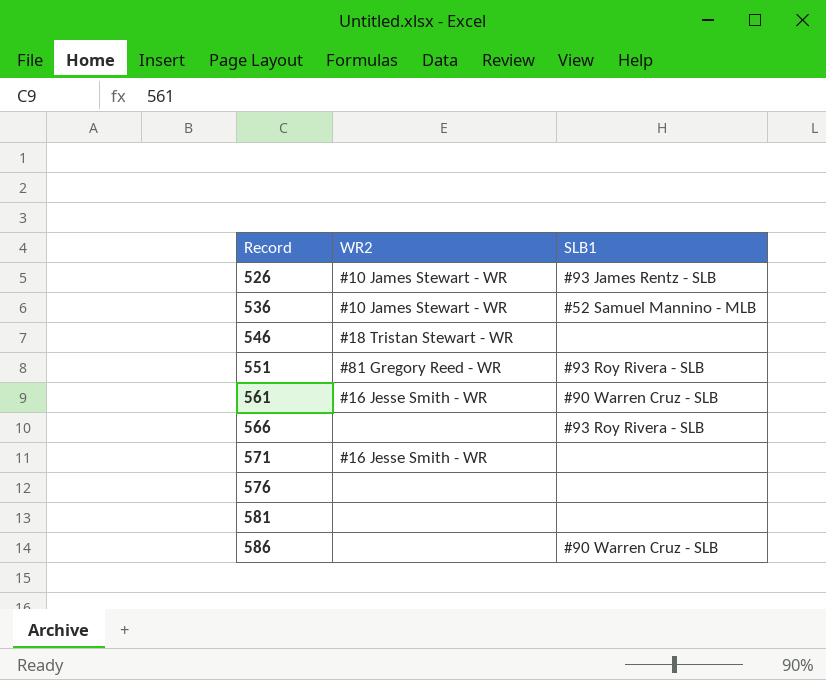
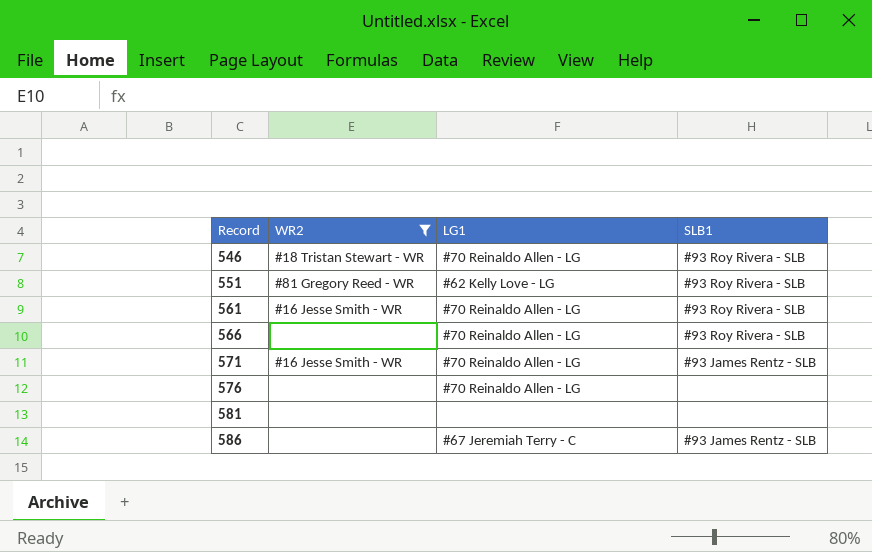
filter: none -> WR2 != #10 James Stewart - WR
column LG1 | position: none -> 3
546 | SLB1: none -> #93 Roy Rivera - SLB
561 | SLB1: #90 Warren Cruz - SLB -> #93 Roy Rivera - SLB
571 | SLB1: none -> #93 James Rentz - SLB
586 | SLB1: #90 Warren Cruz - SLB -> #93 James Rentz - SLB

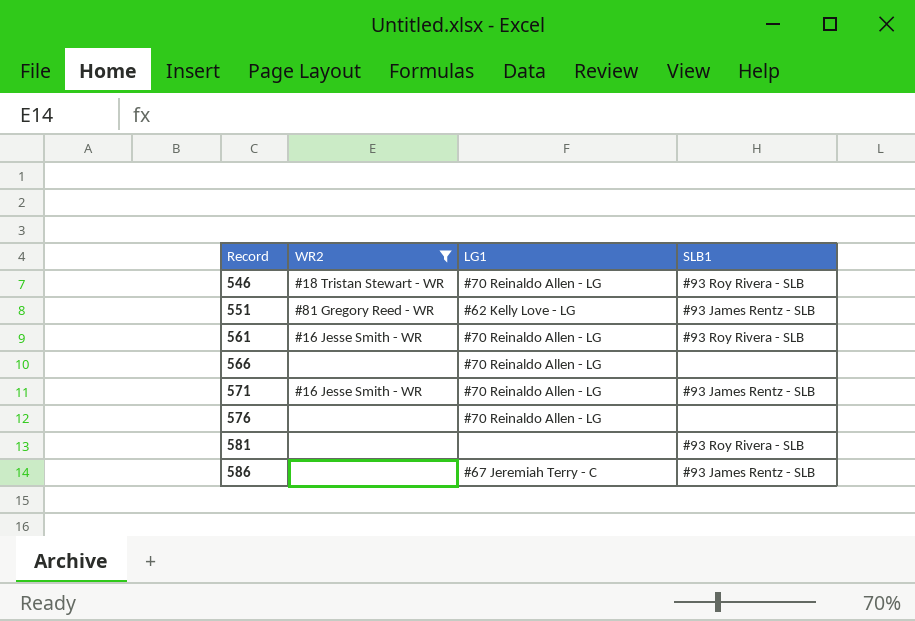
551 | SLB1: #93 Roy Rivera - SLB -> #93 James Rentz - SLB
566 | SLB1: #93 Roy Rivera - SLB -> none
581 | SLB1: none -> #93 Roy Rivera - SLB

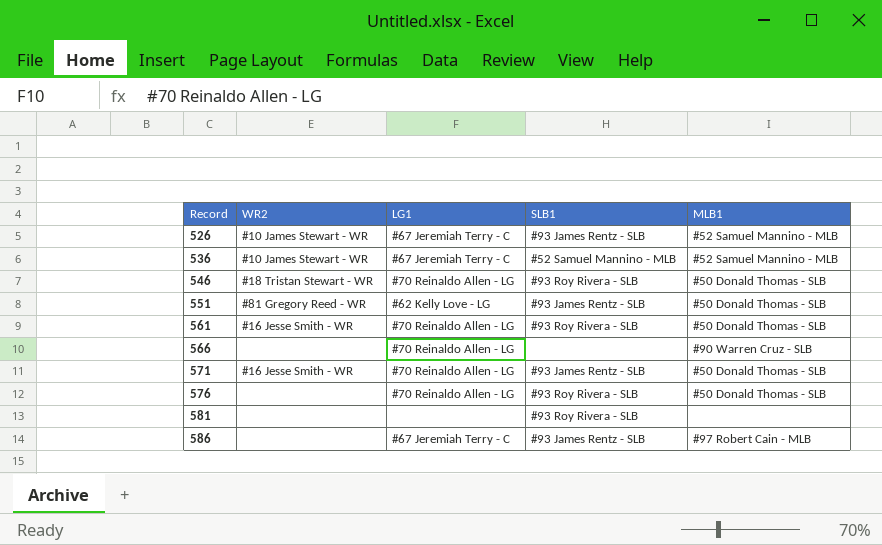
filter: WR2 != #10 James Stewart - WR -> none
column MLB1 | position: none -> 5
576 | SLB1: none -> #93 Roy Rivera - SLB

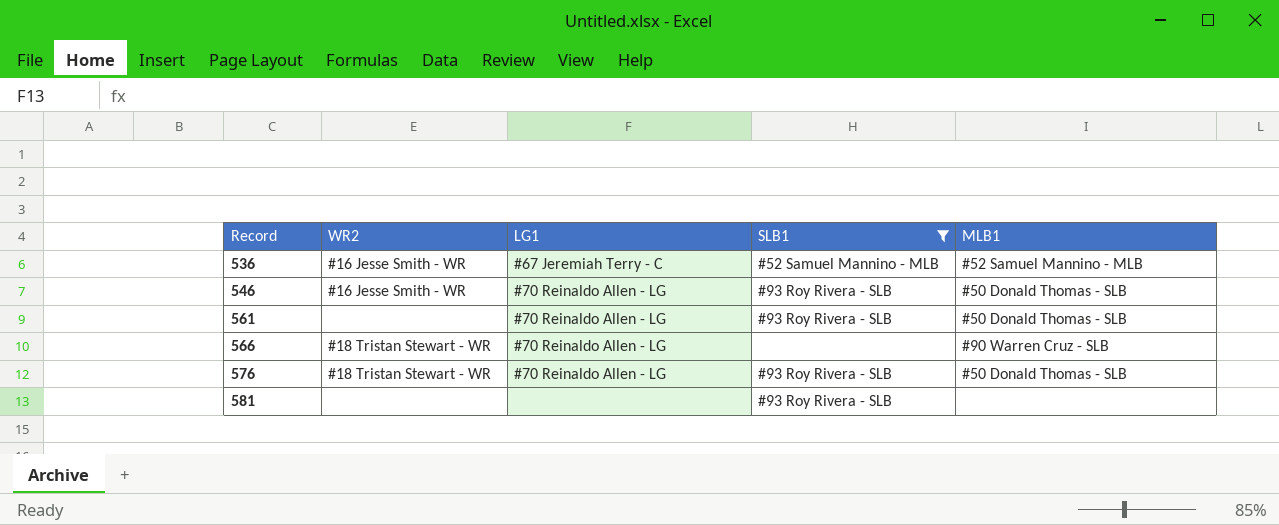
filter: none -> SLB1 != #93 James Rentz - SLB
536 | WR2: #10 James Stewart - WR -> #16 Jesse Smith - WR
546 | WR2: #18 Tristan Stewart - WR -> #16 Jesse Smith - WR
561 | WR2: #16 Jesse Smith - WR -> none
566 | WR2: none -> #18 Tristan Stewart - WR
576 | WR2: none -> #18 Tristan Stewart - WR

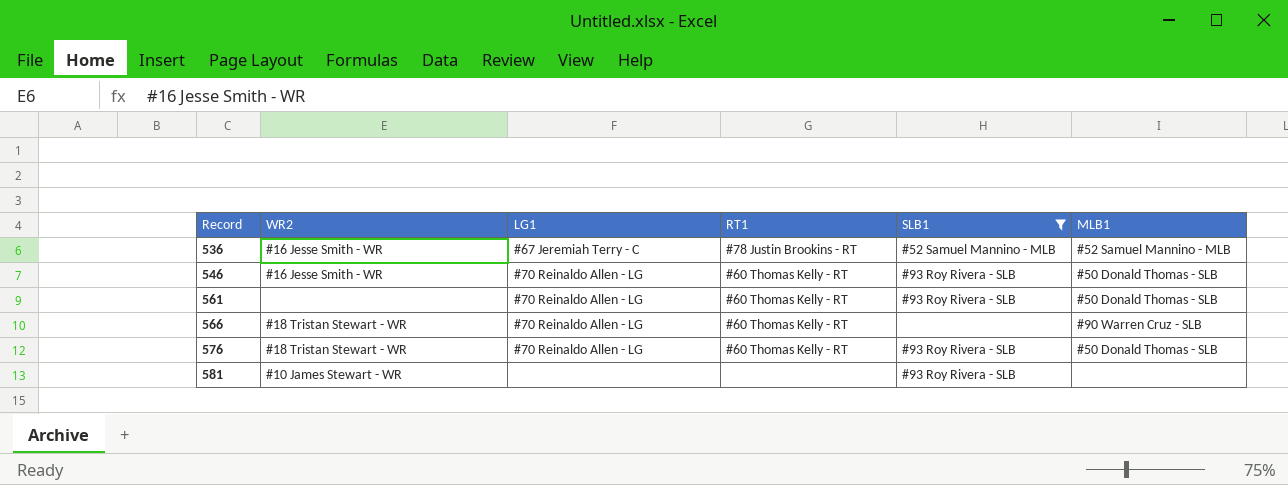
column RT1 | position: none -> 4
581 | WR2: none -> #10 James Stewart - WR

